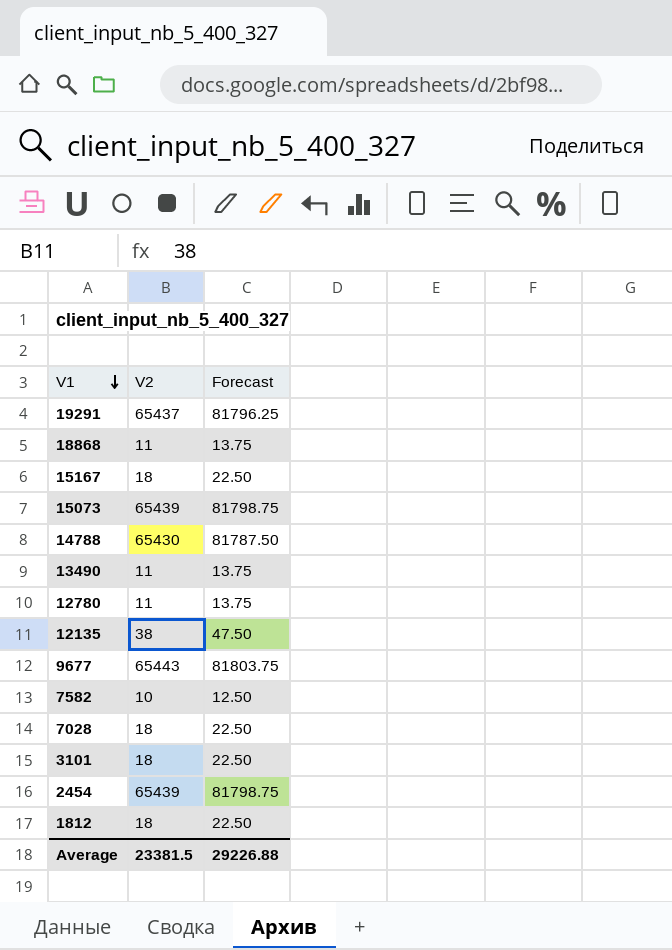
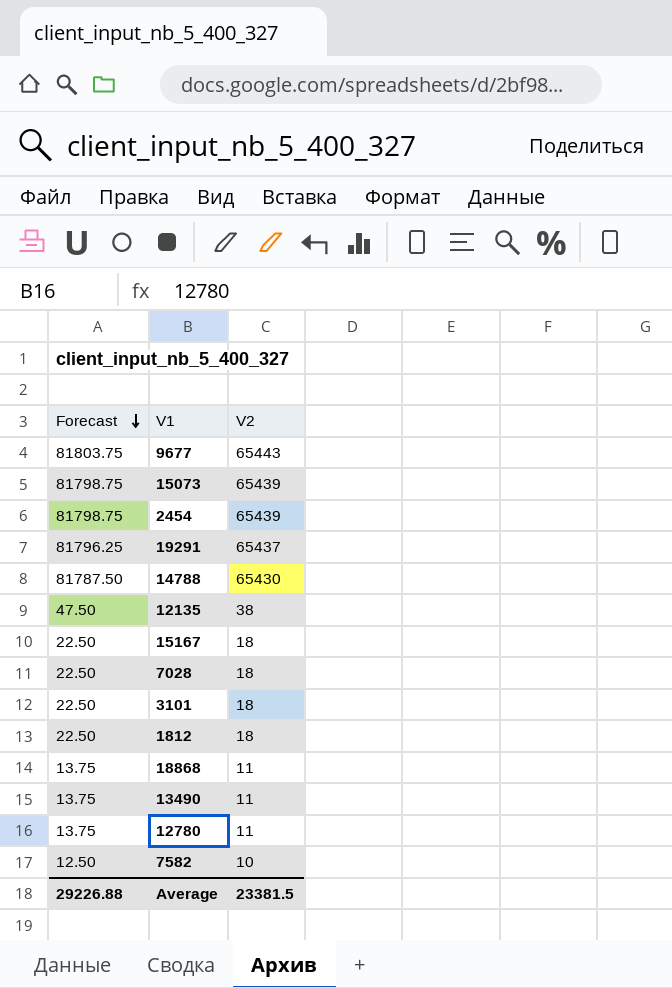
row order: V1 descending -> Forecast descending
column Forecast | position: 3 -> 1

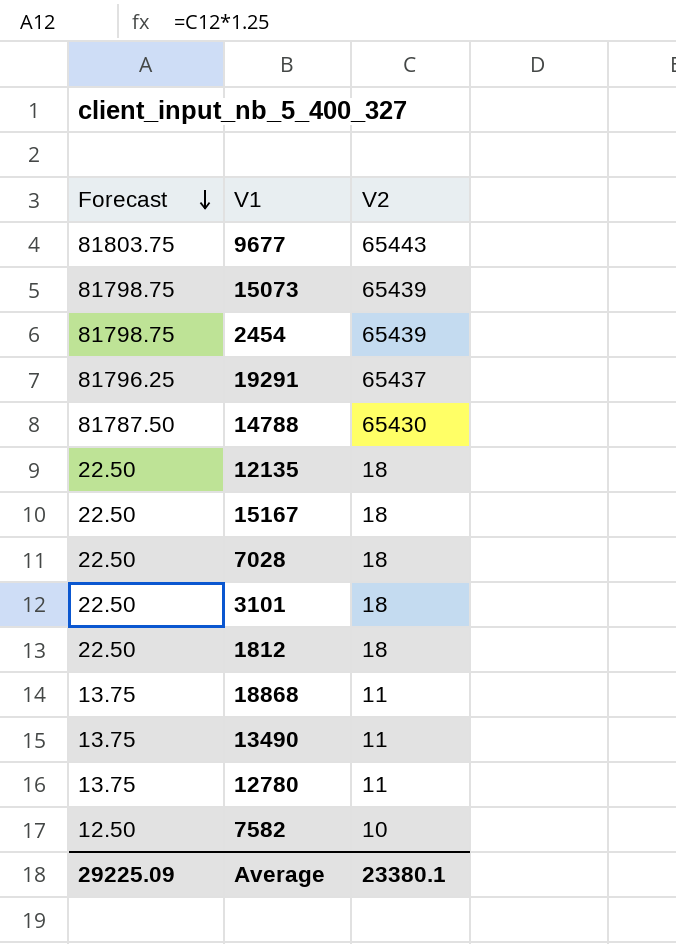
12135 | Forecast: 47.50 -> 22.50
12135 | V2: 38 -> 18
Average | Forecast: 29226.88 -> 29225.09
Average | V2: 23381.5 -> 23380.1

